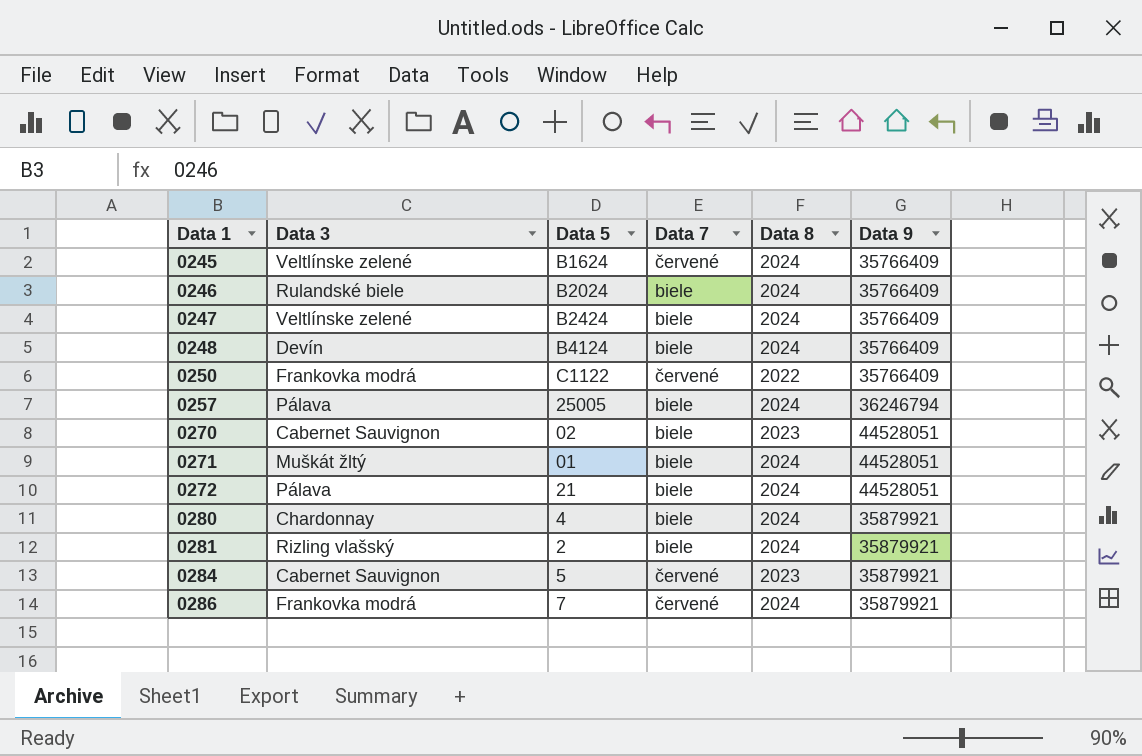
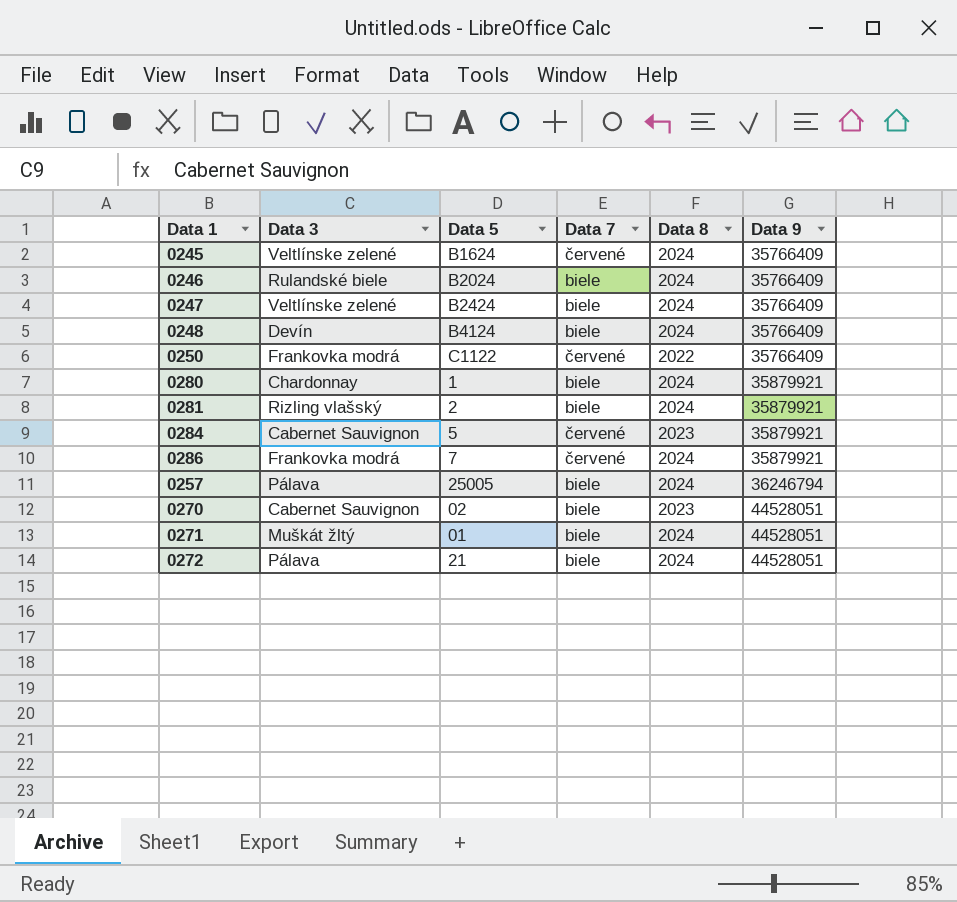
row order: Data 1 ascending -> Data 9 ascending
0280 | Data 5: 4 -> 1

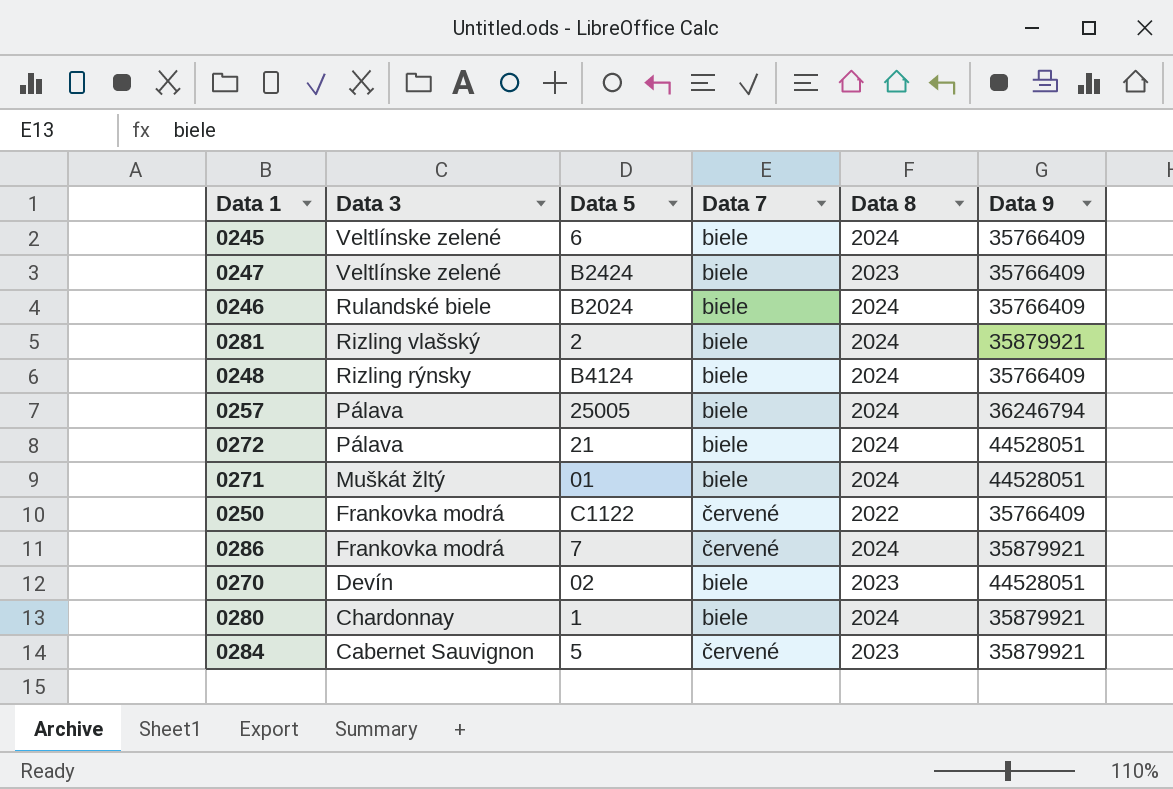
row order: Data 9 ascending -> Data 3 descending
0245 | Data 5: B1624 -> 6
0245 | Data 7: červené -> biele
0247 | Data 8: 2024 -> 2023
0248 | Data 3: Devín -> Rizling rýnsky
0270 | Data 3: Cabernet Sauvignon -> Devín

